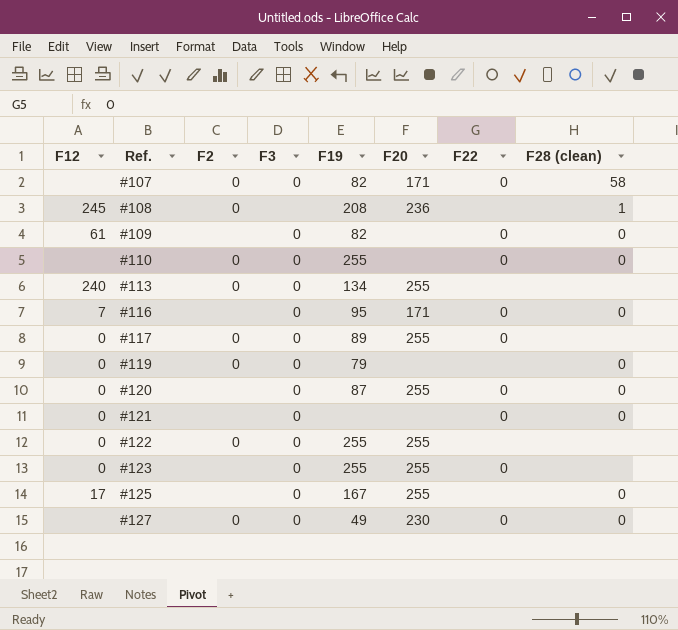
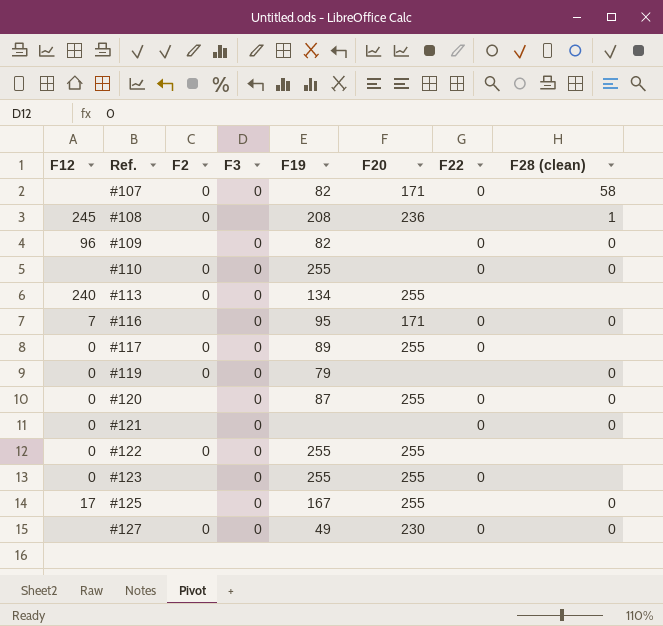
#109 | F12: 61 -> 96

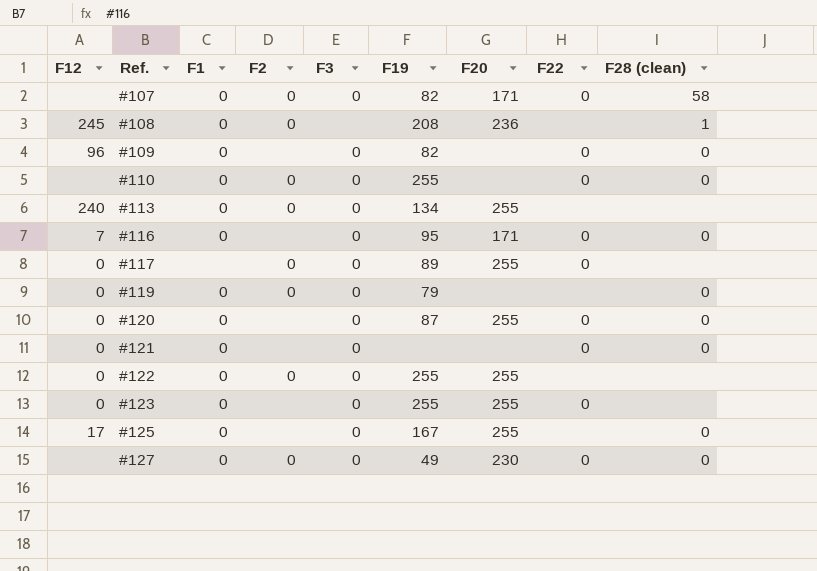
column F1 | position: none -> 3

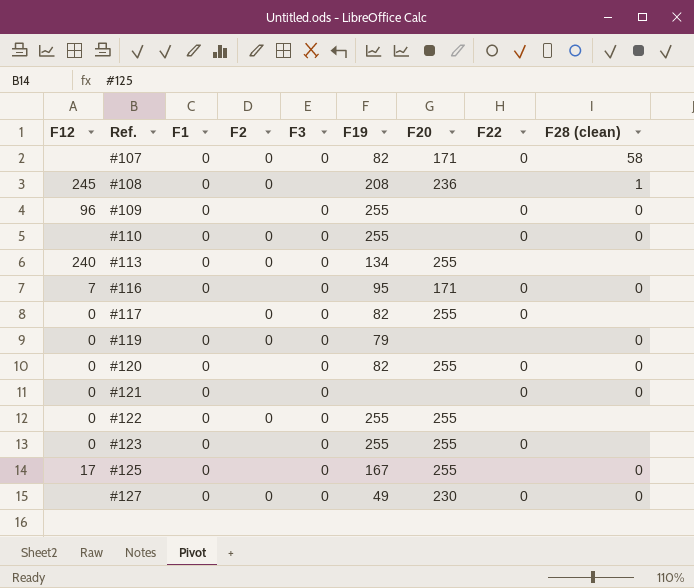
#109 | F19: 82 -> 255
#117 | F19: 89 -> 82
#120 | F19: 87 -> 82

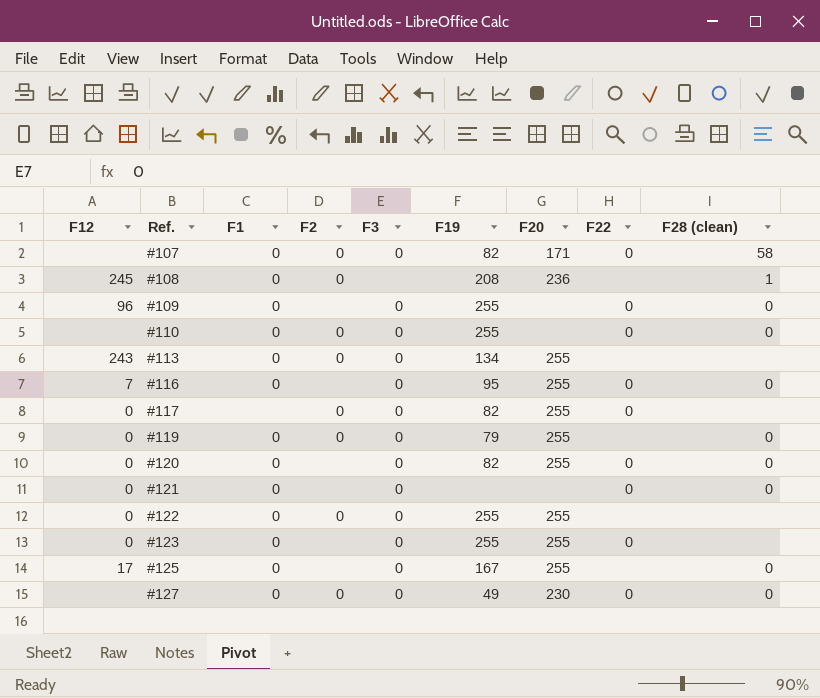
#113 | F12: 240 -> 243
#116 | F20: 171 -> 255
#119 | F20: none -> 255

